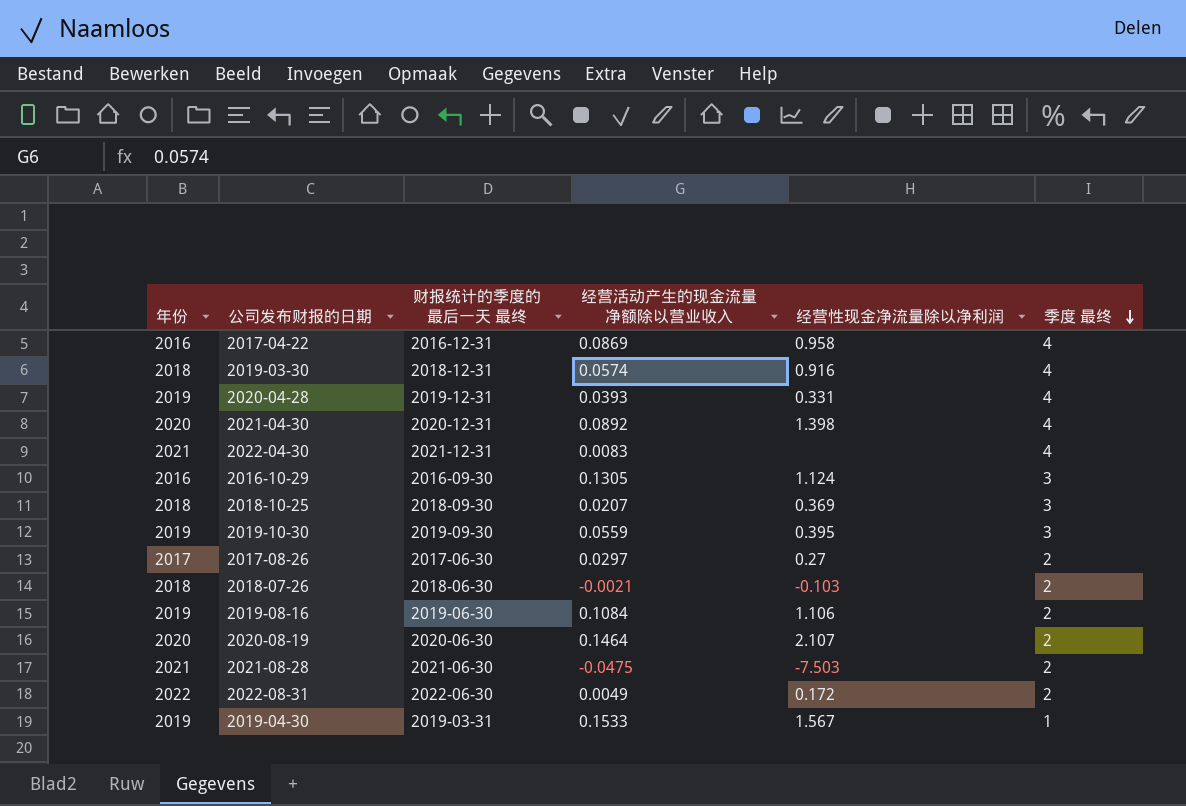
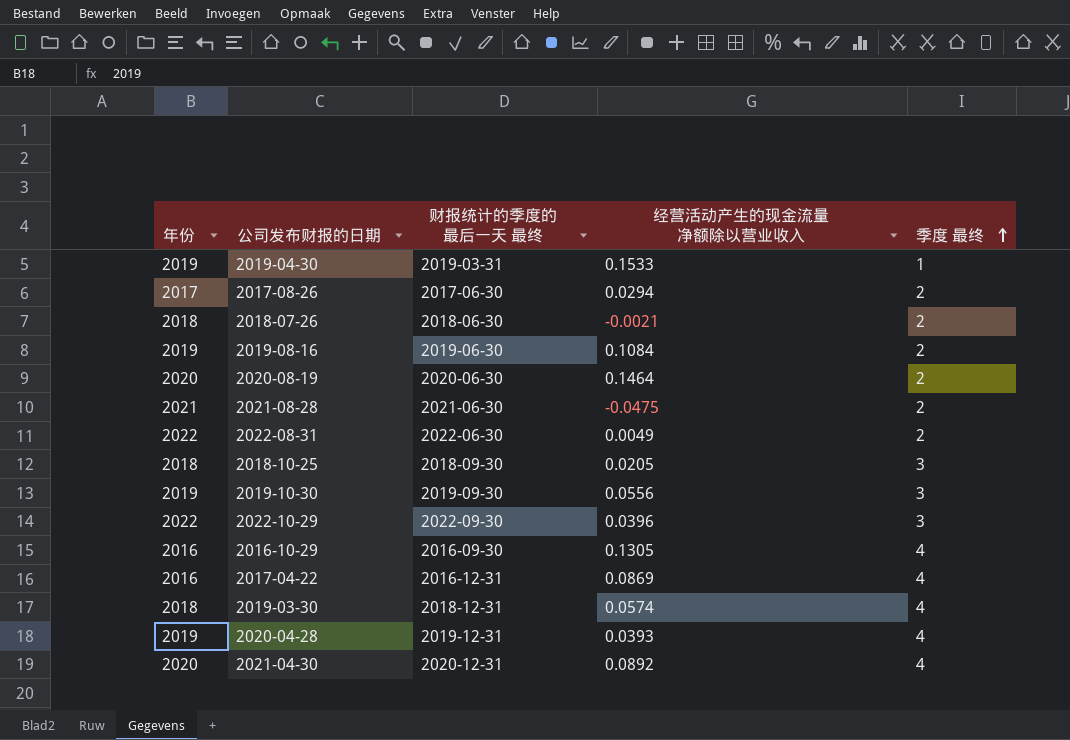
row order: 季度 最终 descending -> 季度 最终 ascending
column 经营性现金净流量除以净利润 | position: 5 -> none
row 2022-04-30: 2021 | 2021-12-31 | 0.0083 | none | 4 -> none
2017-08-26 | 经营活动产生的现金流量净额除以营业收入: 0.0297 -> 0.0294
2018-10-25 | 经营活动产生的现金流量净额除以营业收入: 0.0207 -> 0.0205
2019-10-30 | 经营活动产生的现金流量净额除以营业收入: 0.0559 -> 0.0556
row 2022-10-29: none -> 2022 | 2022-09-30 | 0.0396 | 3
2016-10-29 | 季度 最终: 3 -> 4

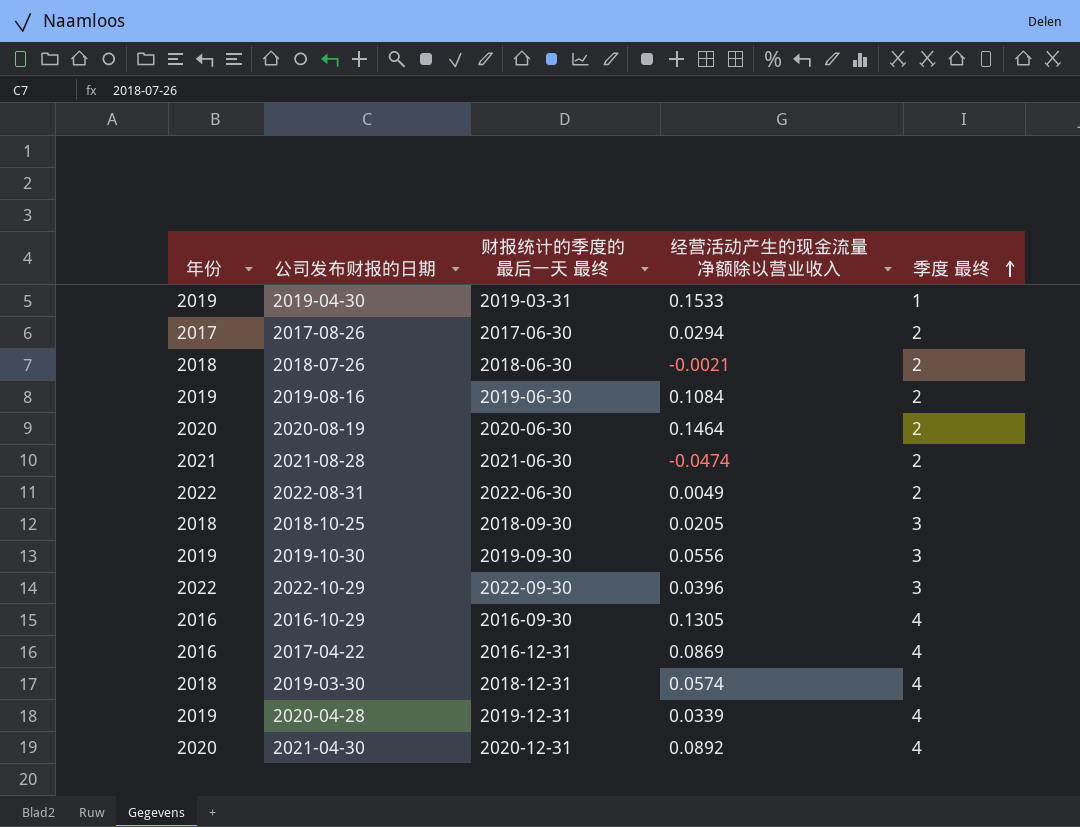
2021-08-28 | 经营活动产生的现金流量净额除以营业收入: -0.0475 -> -0.0474
2020-04-28 | 经营活动产生的现金流量净额除以营业收入: 0.0393 -> 0.0339

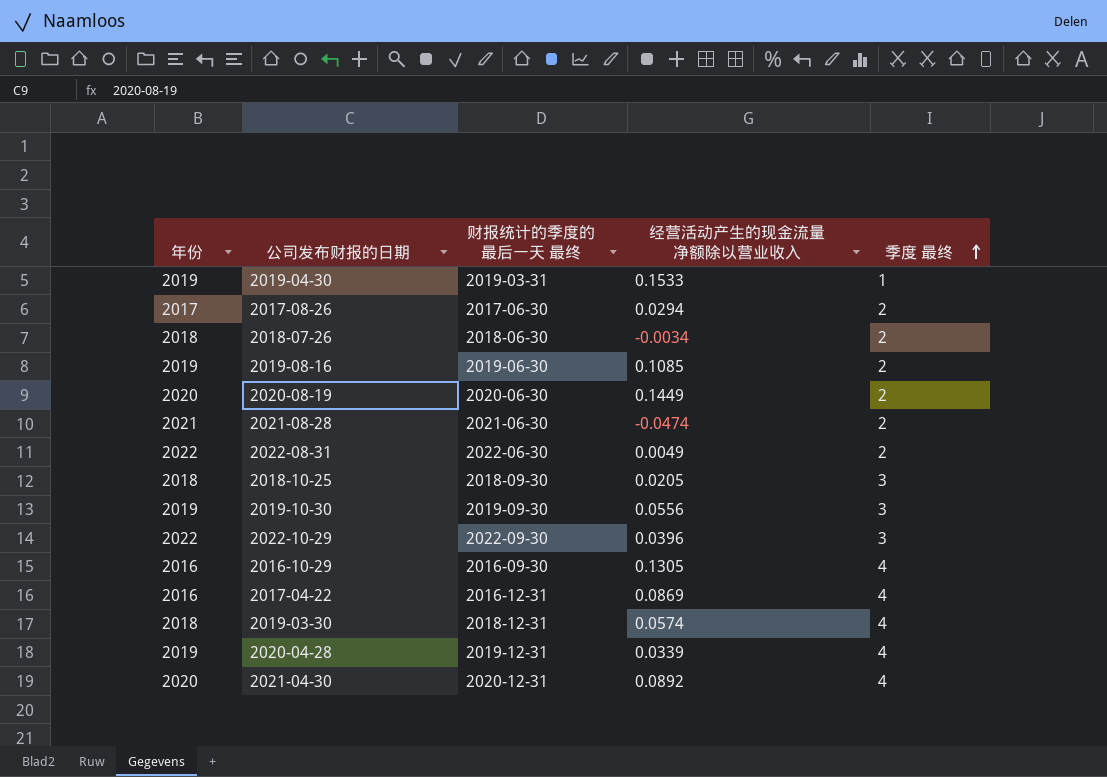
2018-07-26 | 经营活动产生的现金流量净额除以营业收入: -0.0021 -> -0.0034
2019-08-16 | 经营活动产生的现金流量净额除以营业收入: 0.1084 -> 0.1085
2020-08-19 | 经营活动产生的现金流量净额除以营业收入: 0.1464 -> 0.1449

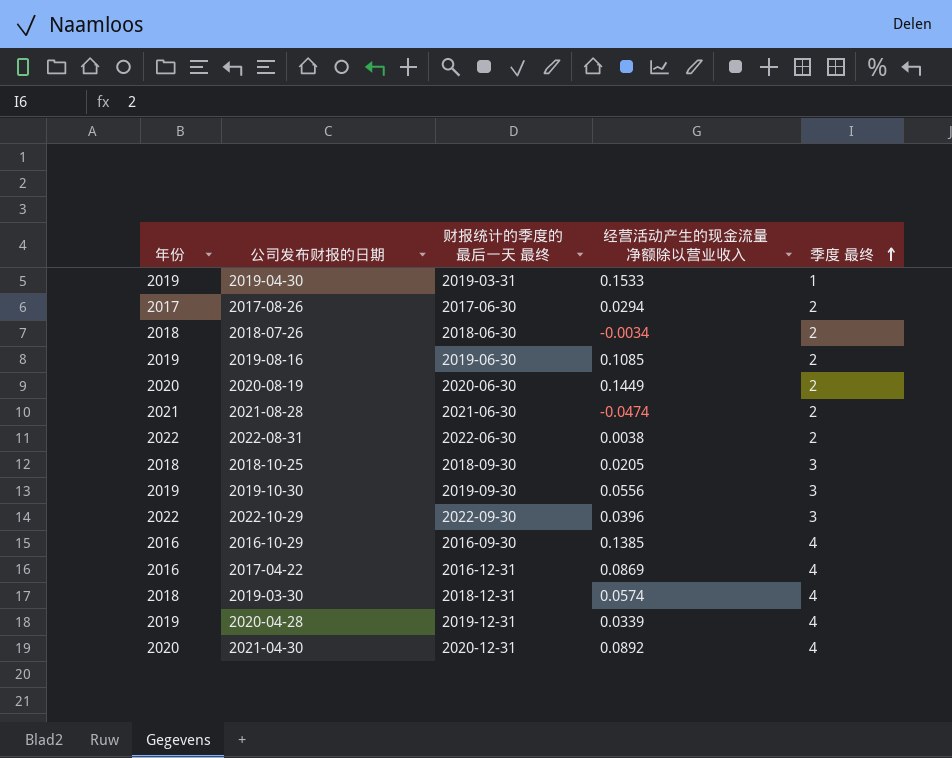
2022-08-31 | 经营活动产生的现金流量净额除以营业收入: 0.0049 -> 0.0038
2016-10-29 | 经营活动产生的现金流量净额除以营业收入: 0.1305 -> 0.1385

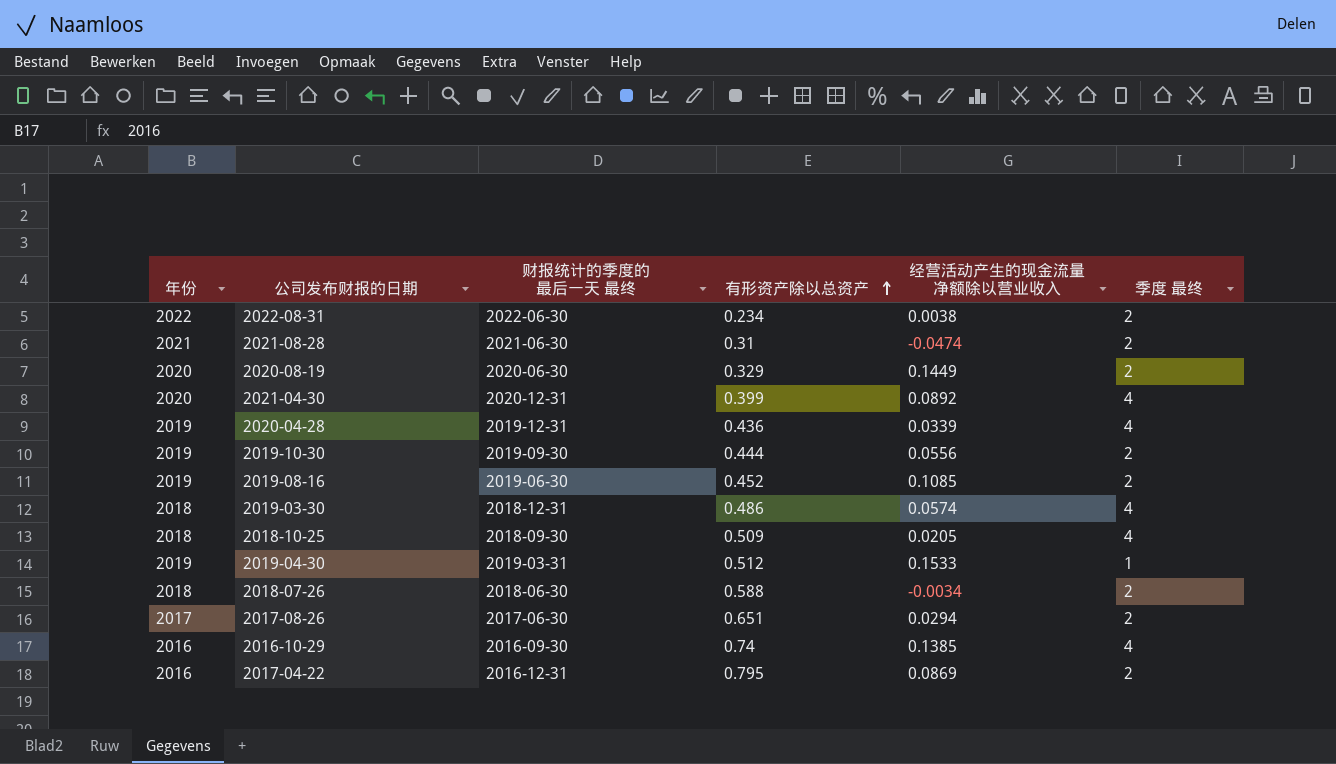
row order: 季度 最终 ascending -> 有形资产除以总资产 ascending
column 有形资产除以总资产 | position: none -> 4
row 2022-10-29: 2022 | 2022-09-30 | 0.0396 | 3 -> none
2019-10-30 | 季度 最终: 3 -> 2
2018-10-25 | 季度 最终: 3 -> 4
2017-04-22 | 季度 最终: 4 -> 2

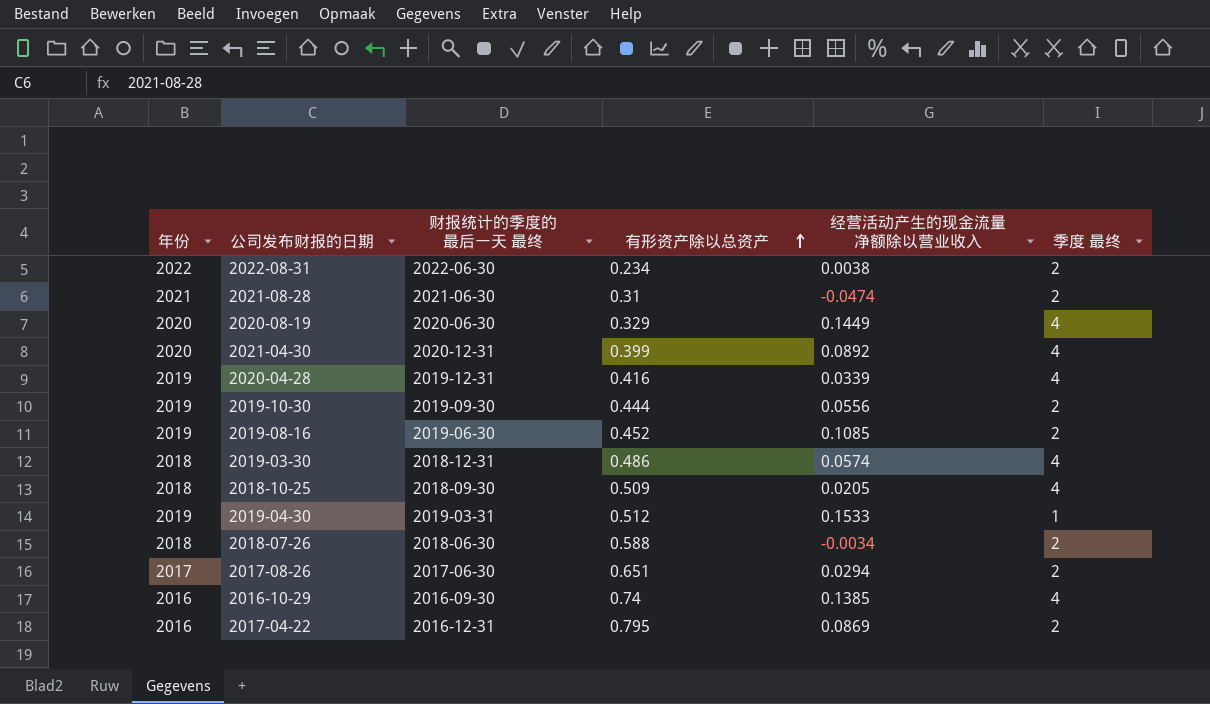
2020-08-19 | 季度 最终: 2 -> 4
2020-04-28 | 有形资产除以总资产: 0.436 -> 0.416

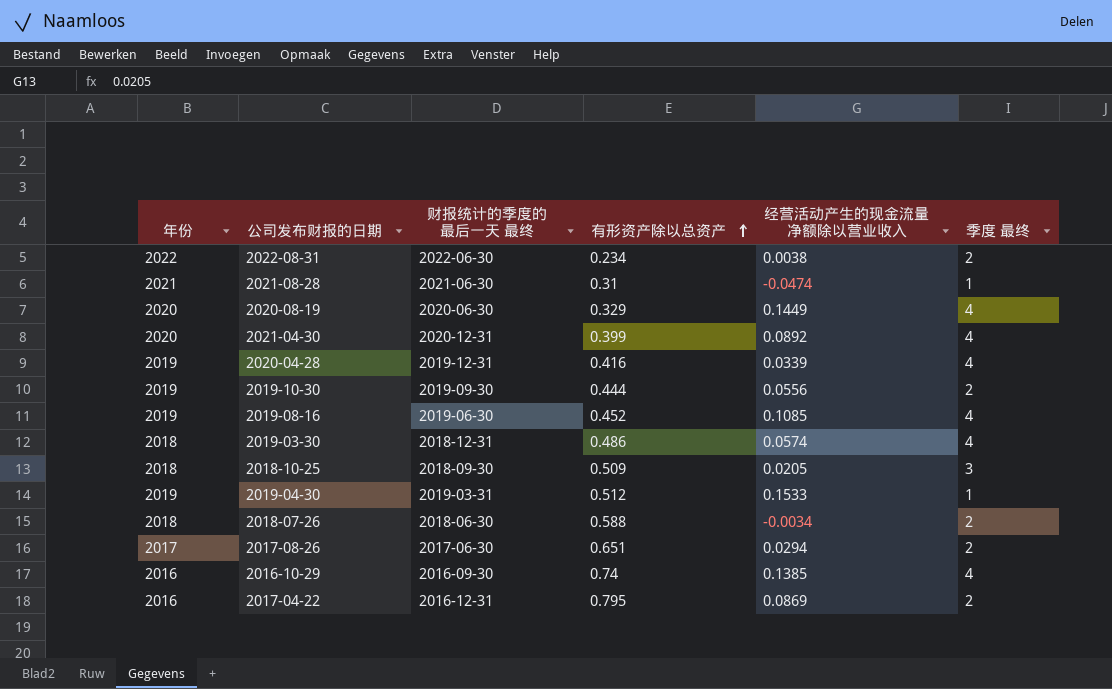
2021-08-28 | 季度 最终: 2 -> 1
2019-08-16 | 季度 最终: 2 -> 4
2018-10-25 | 季度 最终: 4 -> 3

